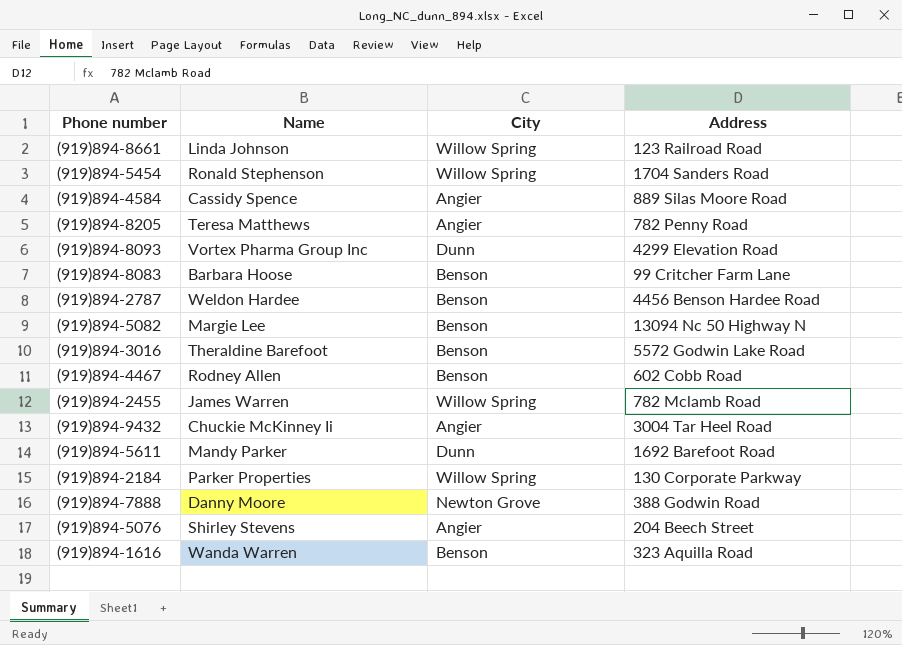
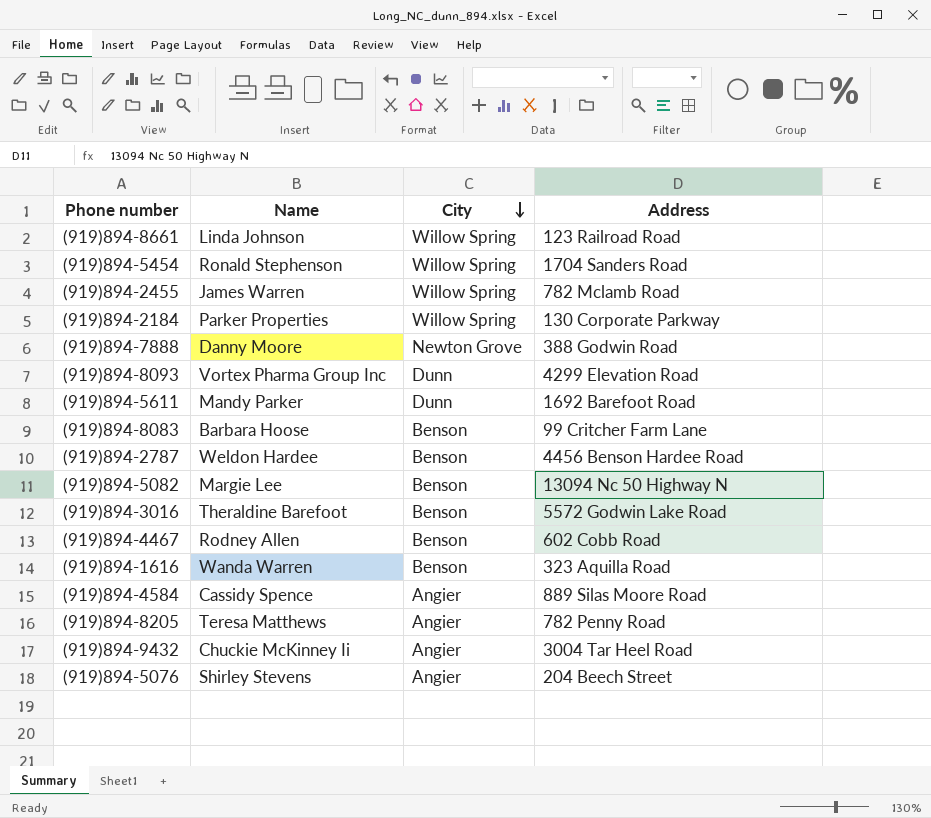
row order: none -> City descending

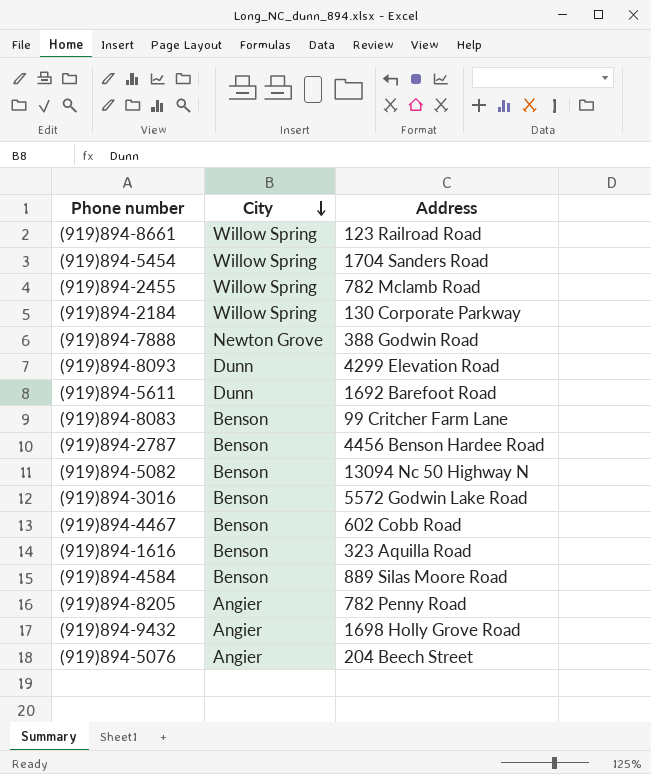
column Name | position: 2 -> none
(919)894-4584 | City: Angier -> Benson
(919)894-9432 | Address: 3004 Tar Heel Road -> 1698 Holly Grove Road

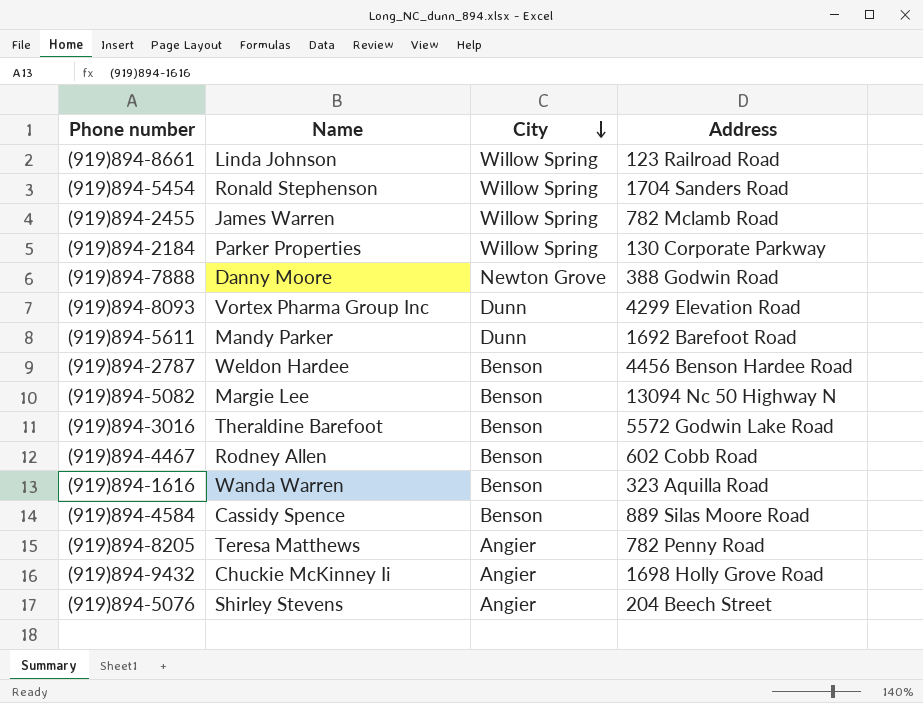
column Name | position: none -> 2
row (919)894-8083: Benson | 99 Critcher Farm Lane -> none

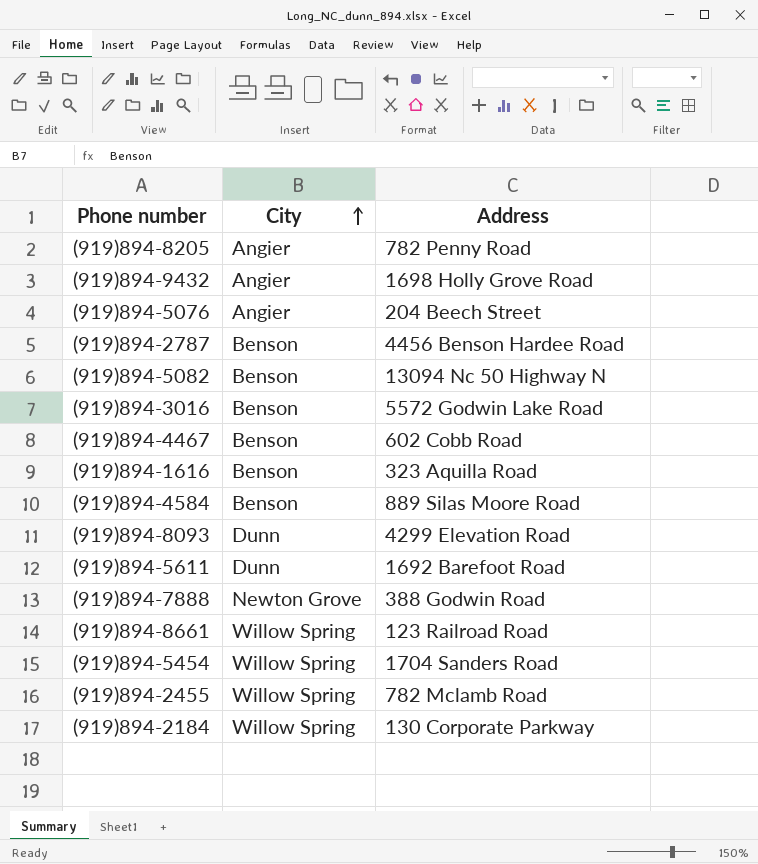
row order: City descending -> City ascending
column Name | position: 2 -> none

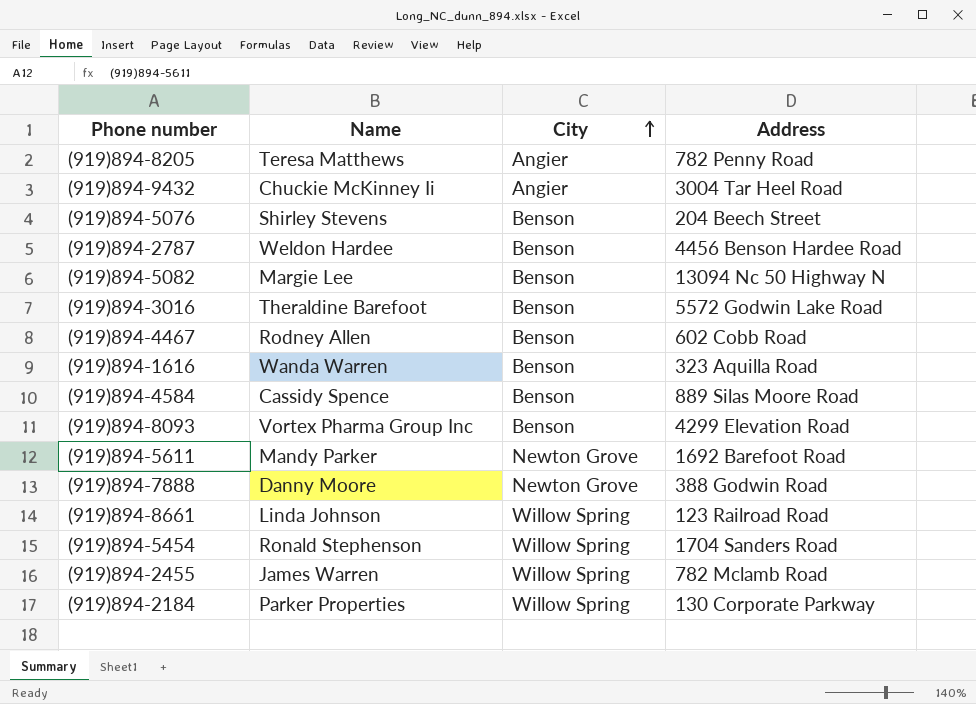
column Name | position: none -> 2
(919)894-9432 | Address: 1698 Holly Grove Road -> 3004 Tar Heel Road
(919)894-5076 | City: Angier -> Benson
(919)894-8093 | City: Dunn -> Benson
(919)894-5611 | City: Dunn -> Newton Grove

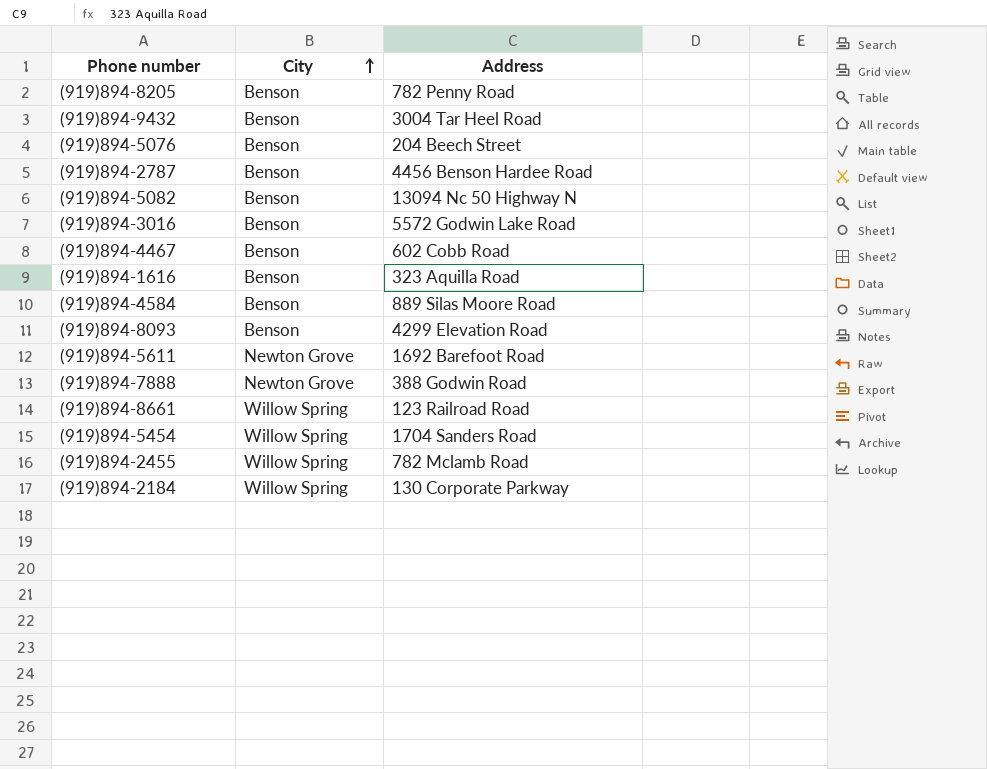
column Name | position: 2 -> none
(919)894-8205 | City: Angier -> Benson
(919)894-9432 | City: Angier -> Benson

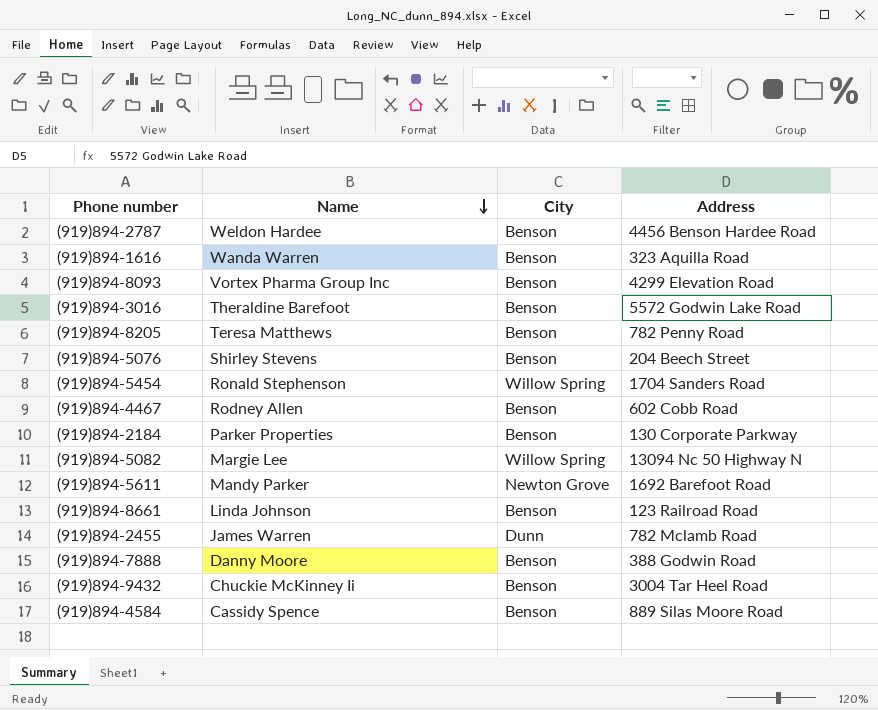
row order: City ascending -> Name descending
column Name | position: none -> 2
(919)894-2184 | City: Willow Spring -> Benson
(919)894-5082 | City: Benson -> Willow Spring
(919)894-8661 | City: Willow Spring -> Benson
(919)894-2455 | City: Willow Spring -> Dunn
(919)894-7888 | City: Newton Grove -> Benson

